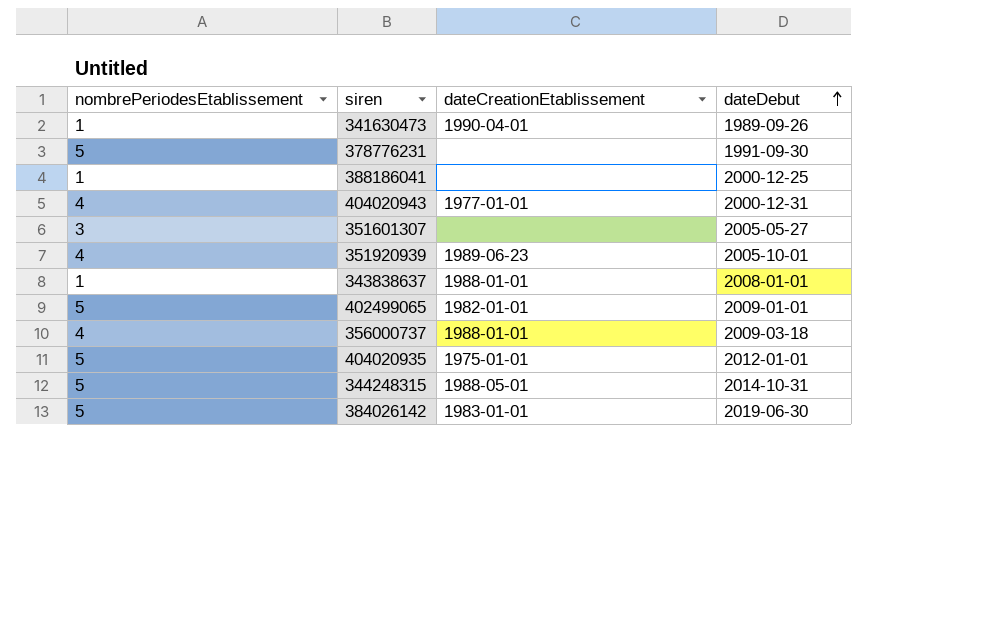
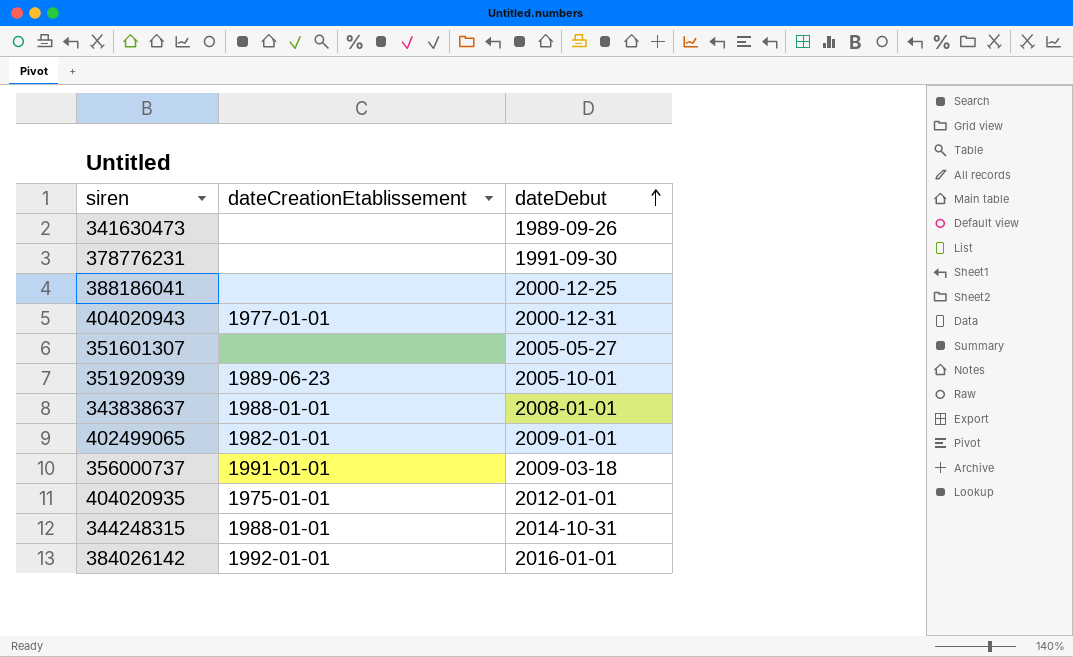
column nombrePeriodesEtablissement | position: 1 -> none
341630473 | dateCreationEtablissement: 1990-04-01 -> none
356000737 | dateCreationEtablissement: 1988-01-01 -> 1991-01-01
344248315 | dateCreationEtablissement: 1988-05-01 -> 1988-01-01
384026142 | dateCreationEtablissement: 1983-01-01 -> 1992-01-01
384026142 | dateDebut: 2019-06-30 -> 2016-01-01

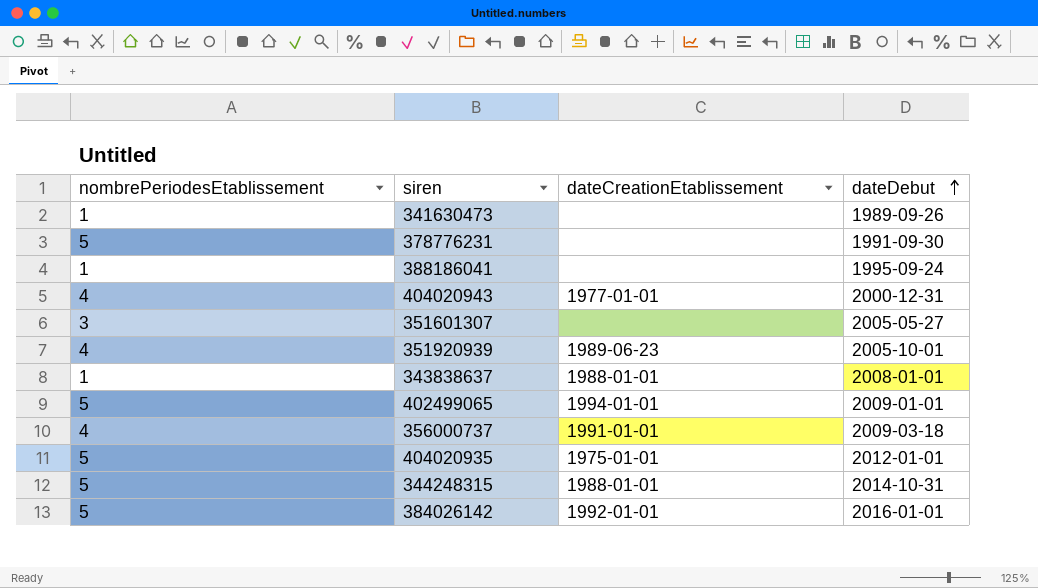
column nombrePeriodesEtablissement | position: none -> 1
388186041 | dateDebut: 2000-12-25 -> 1995-09-24
402499065 | dateCreationEtablissement: 1982-01-01 -> 1994-01-01

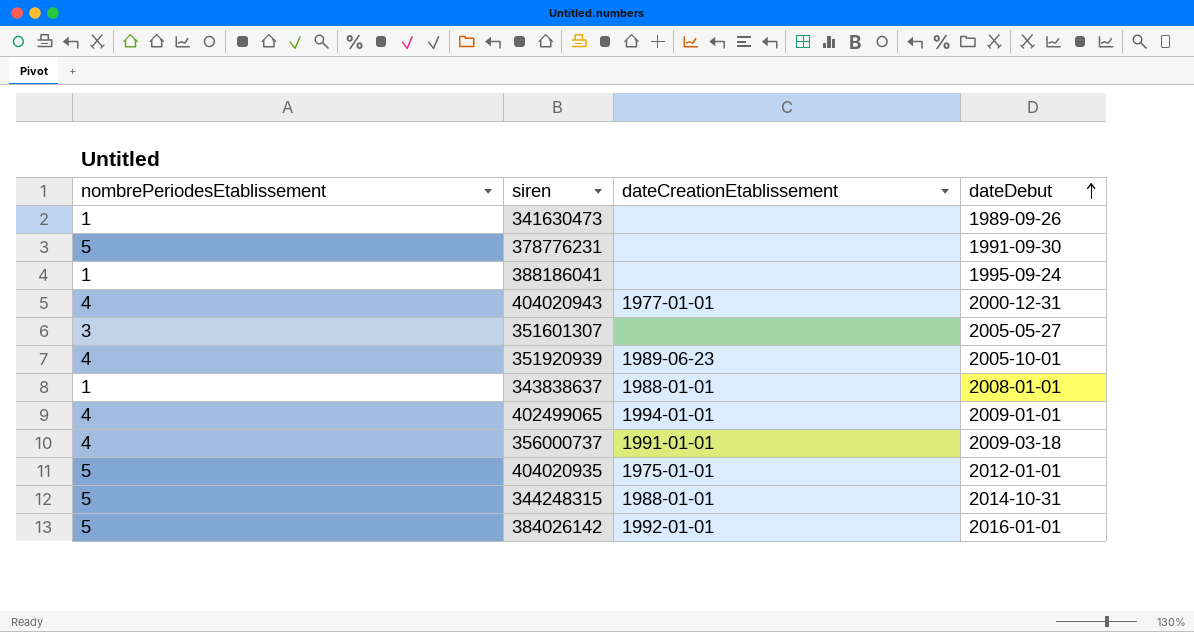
402499065 | nombrePeriodesEtablissement: 5 -> 4

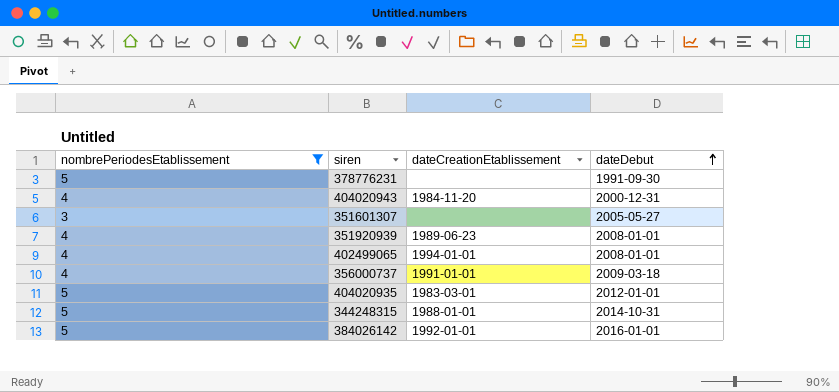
filter: none -> nombrePeriodesEtablissement != 1
404020943 | dateCreationEtablissement: 1977-01-01 -> 1984-11-20
351920939 | dateDebut: 2005-10-01 -> 2008-01-01
402499065 | dateDebut: 2009-01-01 -> 2008-01-01
404020935 | dateCreationEtablissement: 1975-01-01 -> 1983-03-01

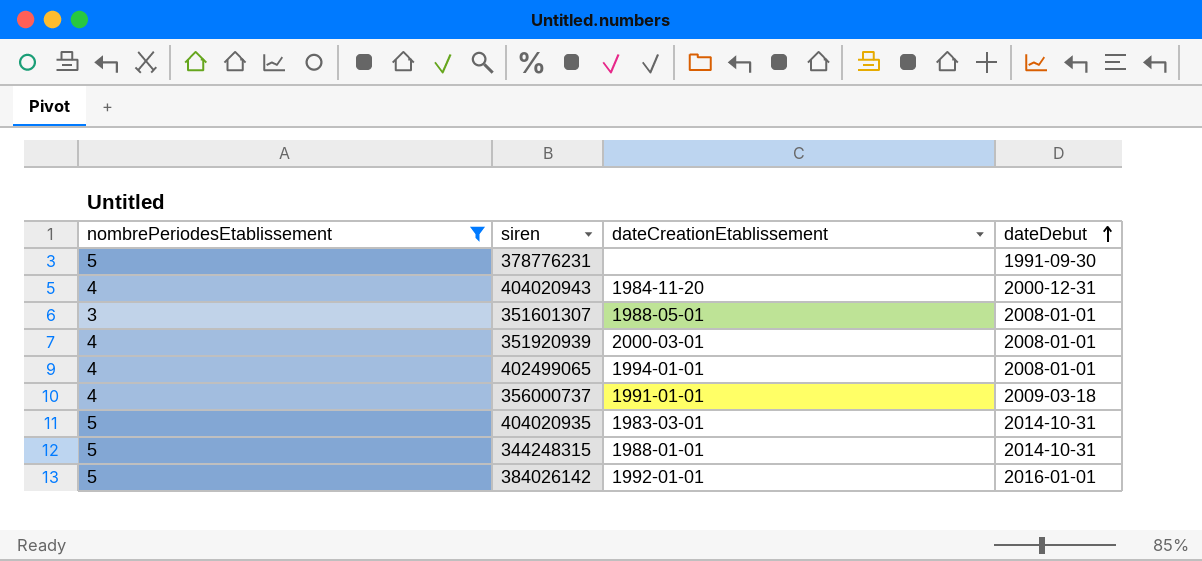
351601307 | dateCreationEtablissement: none -> 1988-05-01
351601307 | dateDebut: 2005-05-27 -> 2008-01-01
351920939 | dateCreationEtablissement: 1989-06-23 -> 2000-03-01
404020935 | dateDebut: 2012-01-01 -> 2014-10-31

